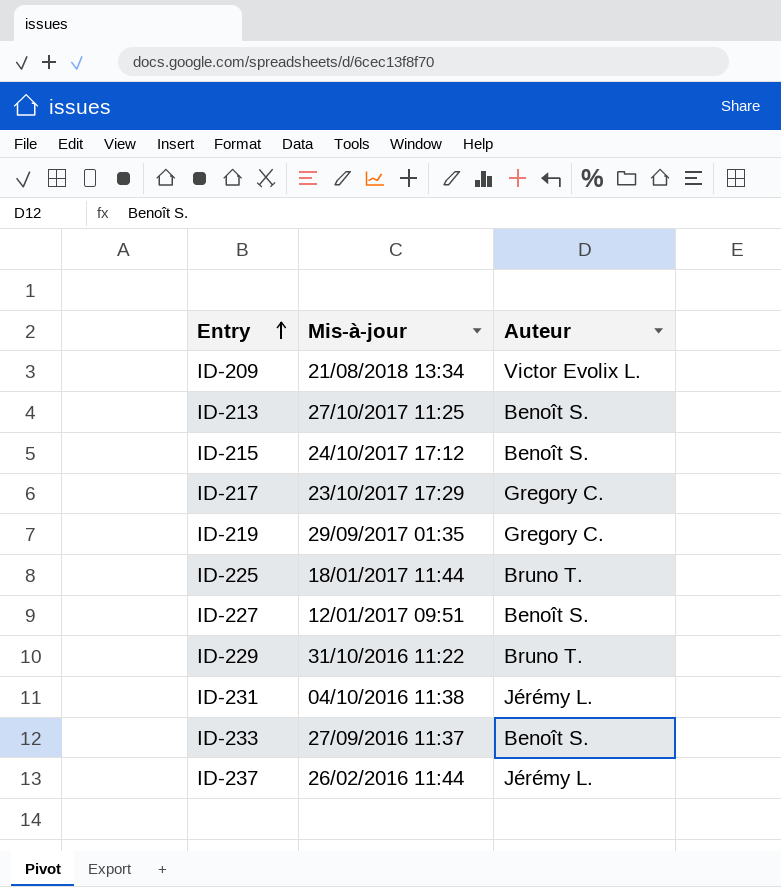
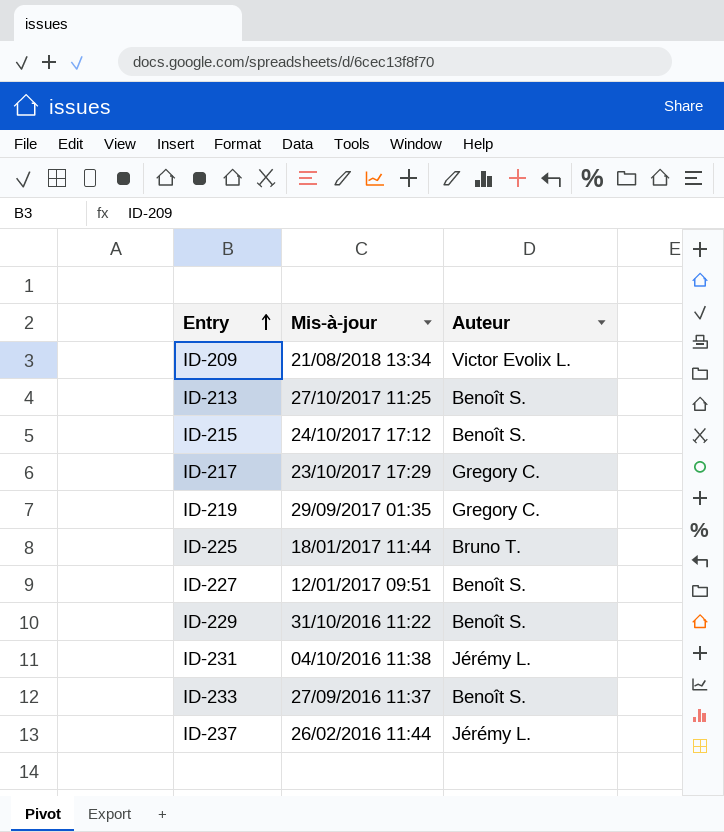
ID-229 | Auteur: Bruno T. -> Benoît S.

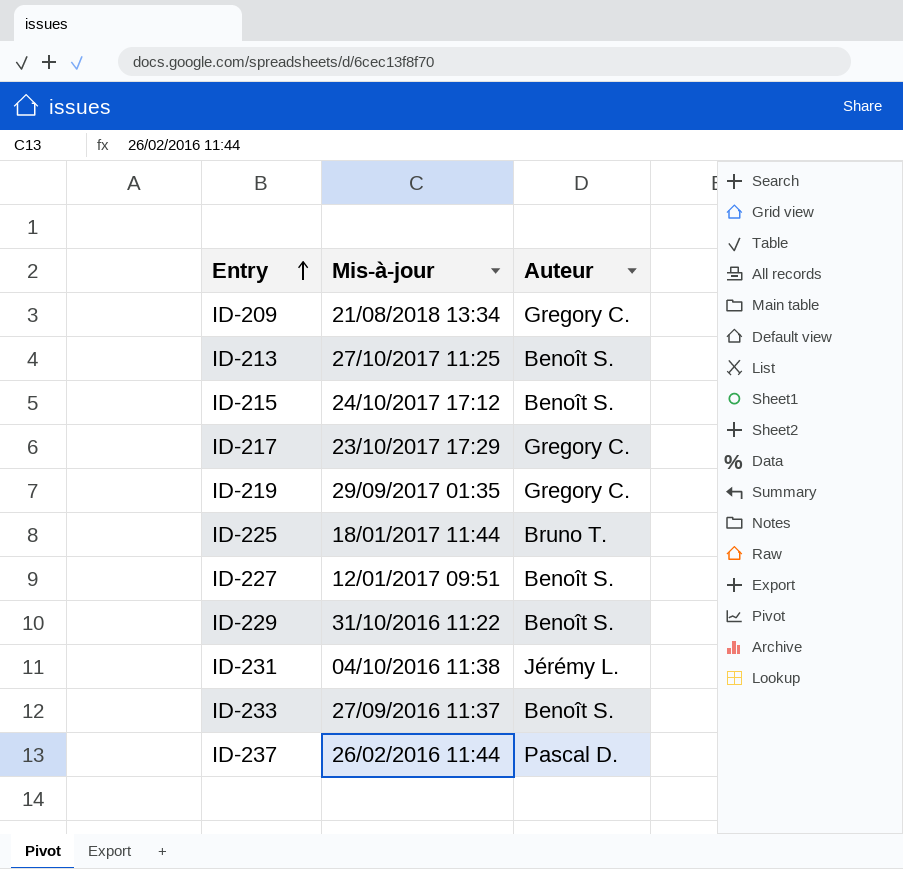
ID-209 | Auteur: Victor Evolix L. -> Gregory C.
ID-237 | Auteur: Jérémy L. -> Pascal D.

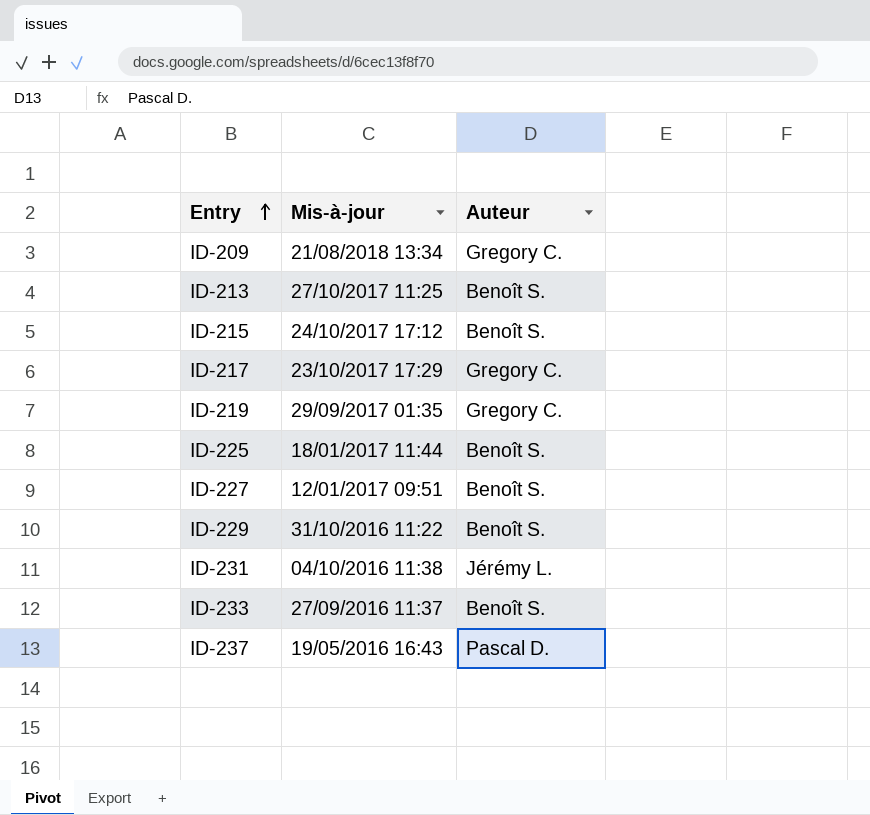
ID-225 | Auteur: Bruno T. -> Benoît S.
ID-237 | Mis-à-jour: 26/02/2016 11:44 -> 19/05/2016 16:43

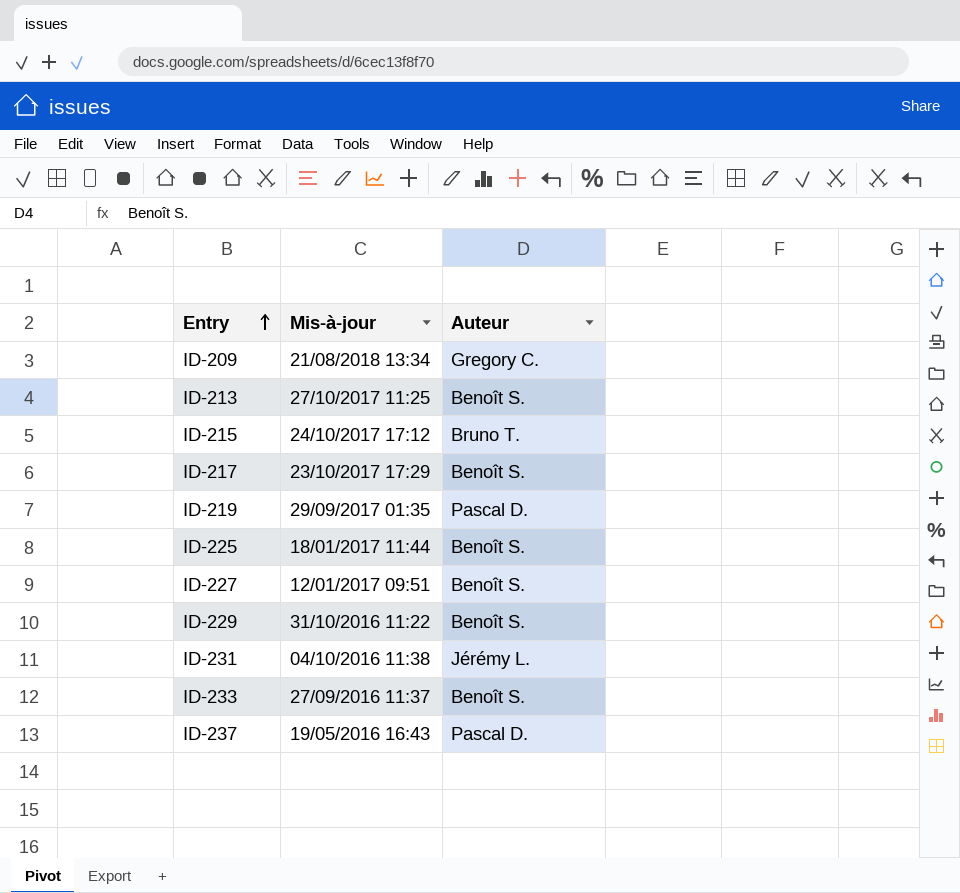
ID-215 | Auteur: Benoît S. -> Bruno T.
ID-217 | Auteur: Gregory C. -> Benoît S.
ID-219 | Auteur: Gregory C. -> Pascal D.

